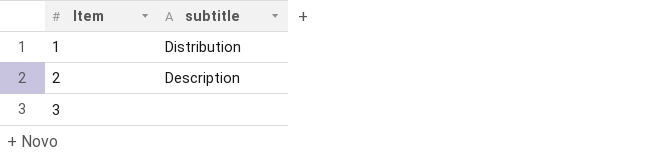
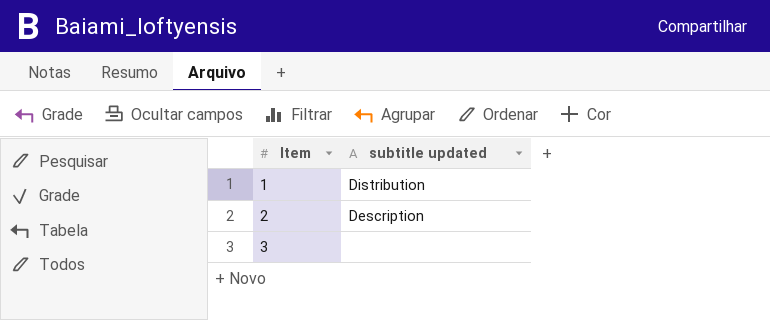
column name: subtitle -> subtitle updated

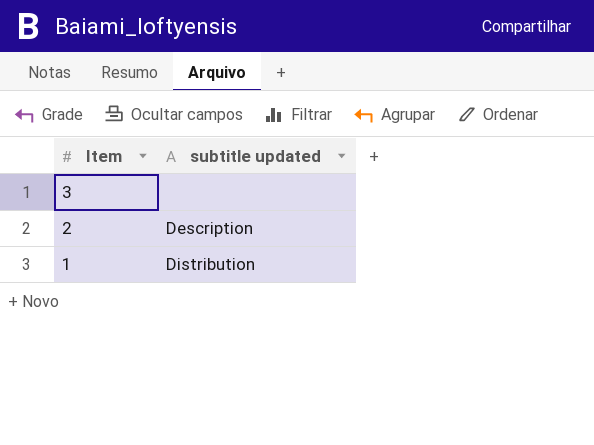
row order: Item ascending -> Item descending

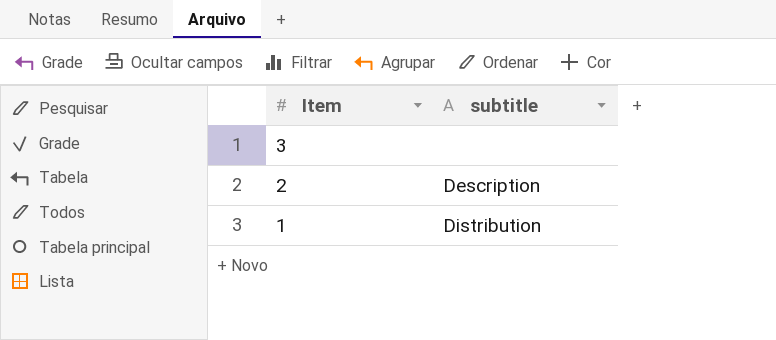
column name: subtitle updated -> subtitle

